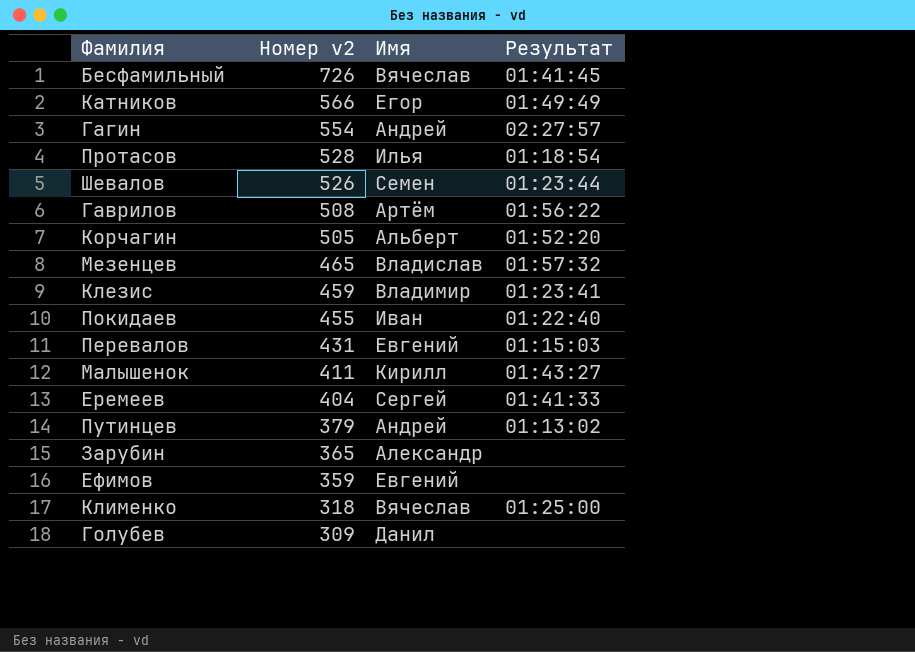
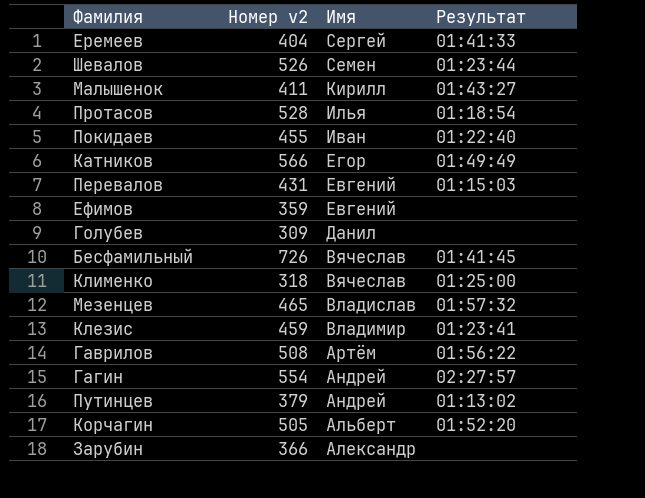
row order: Номер v2 descending -> Имя descending
Зарубин | Номер v2: 365 -> 366

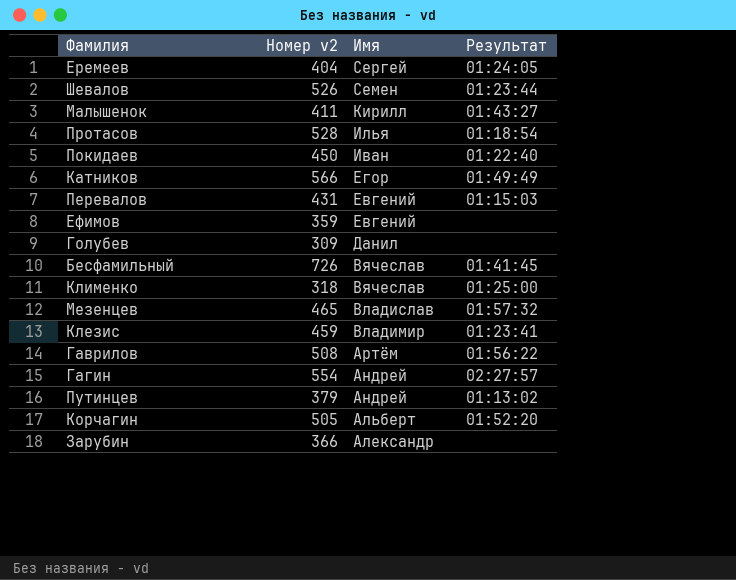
Еремеев | Результат: 01:41:33 -> 01:24:05
Покидаев | Номер v2: 455 -> 450

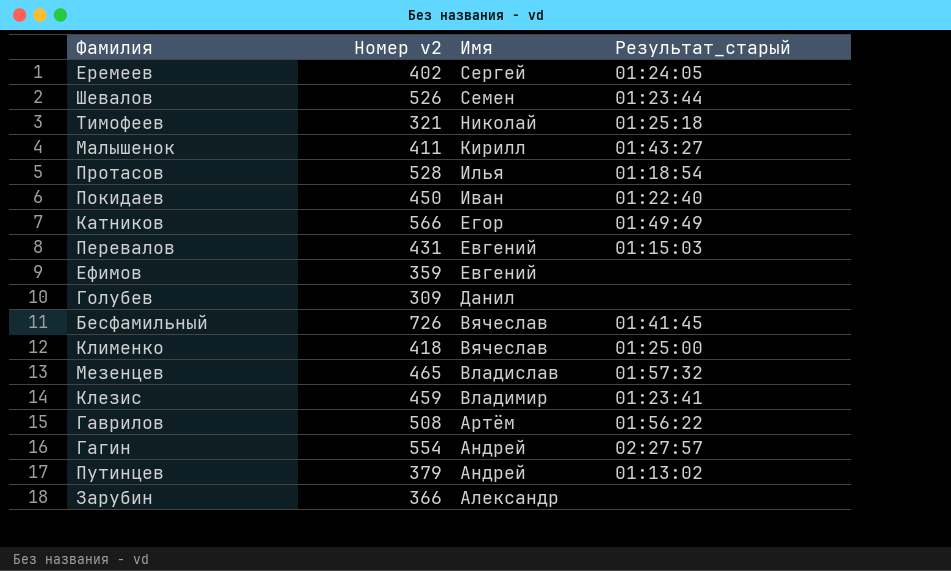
column name: Результат -> Результат_старый
row Корчагин: 505 | Альберт | 01:52:20 -> none
Еремеев | Номер v2: 404 -> 402
row Тимофеев: none -> 321 | Николай | 01:25:18
Клименко | Номер v2: 318 -> 418

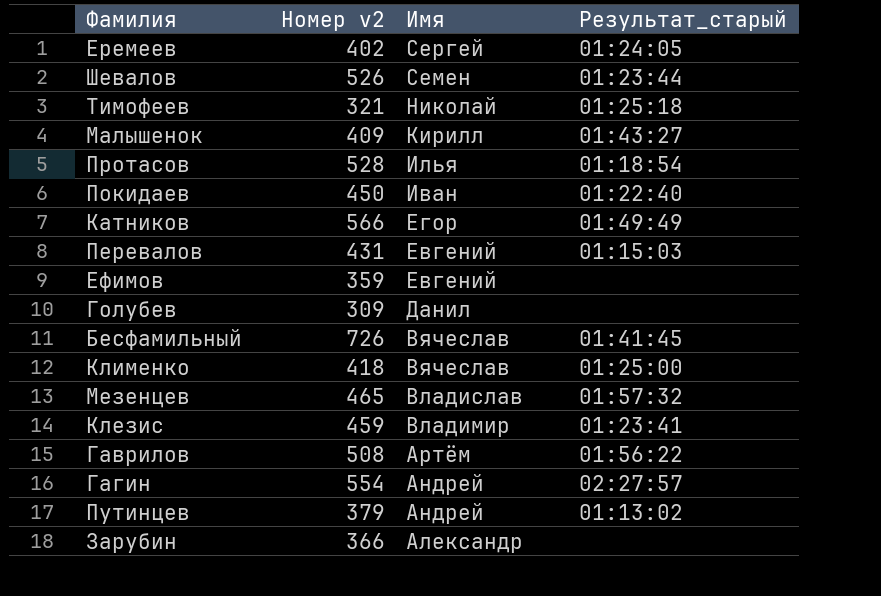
Малышенок | Номер v2: 411 -> 409

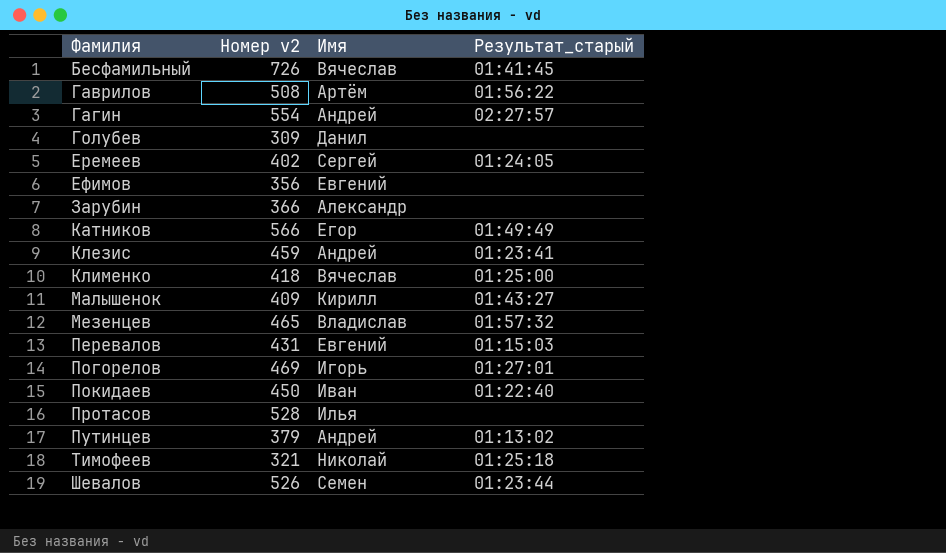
row order: Имя descending -> Фамилия ascending
Ефимов | Номер v2: 359 -> 356
Клезис | Имя: Владимир -> Андрей
row Погорелов: none -> 469 | Игорь | 01:27:01
Протасов | Результат_старый: 01:18:54 -> none

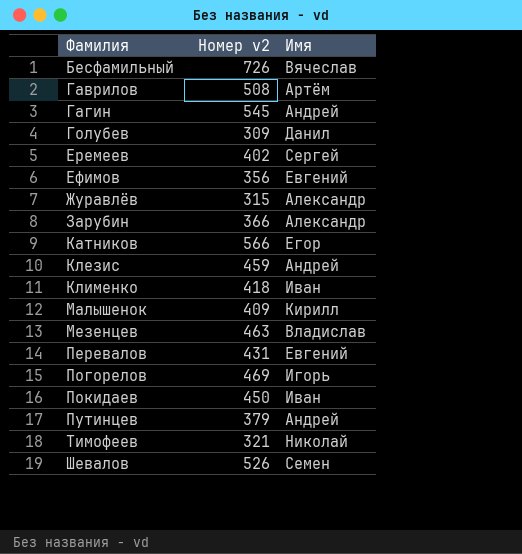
column Результат_старый | position: 4 -> none
row Протасов: 528 | Илья | none -> none
Гагин | Номер v2: 554 -> 545
row Журавлёв: none -> 315 | Александр
Клименко | Имя: Вячеслав -> Иван
Мезенцев | Номер v2: 465 -> 463

